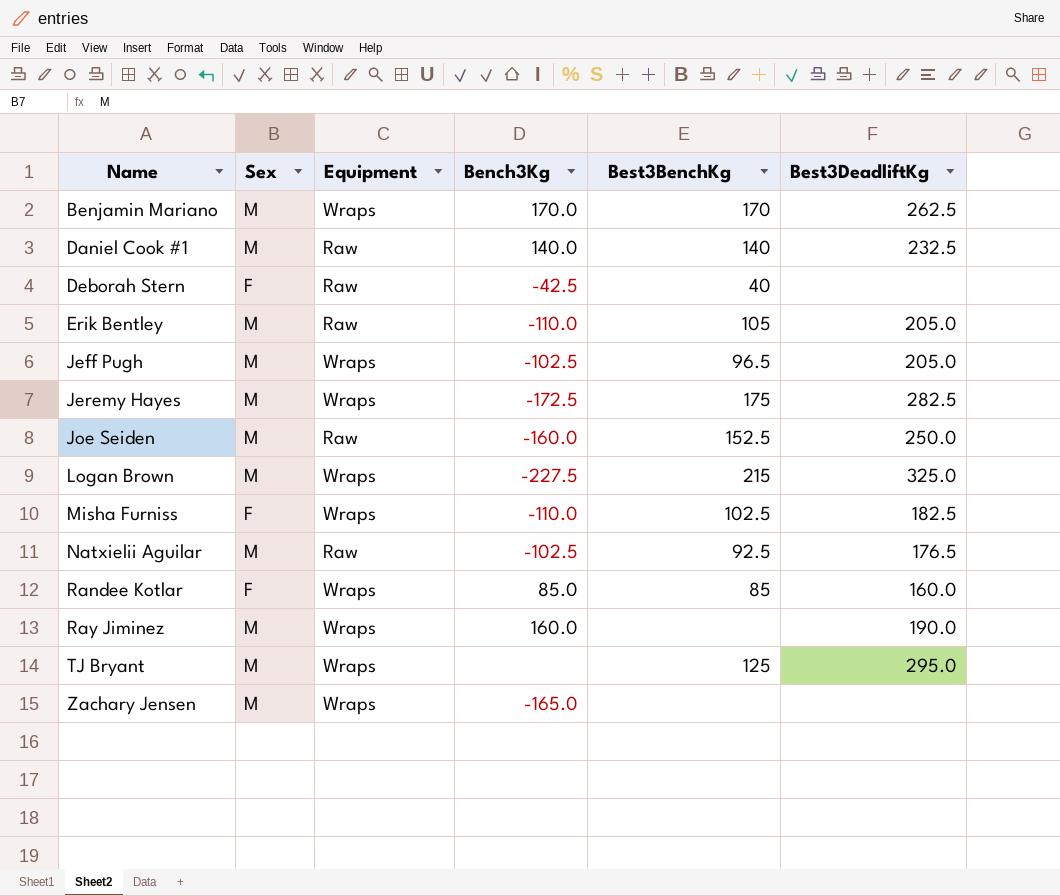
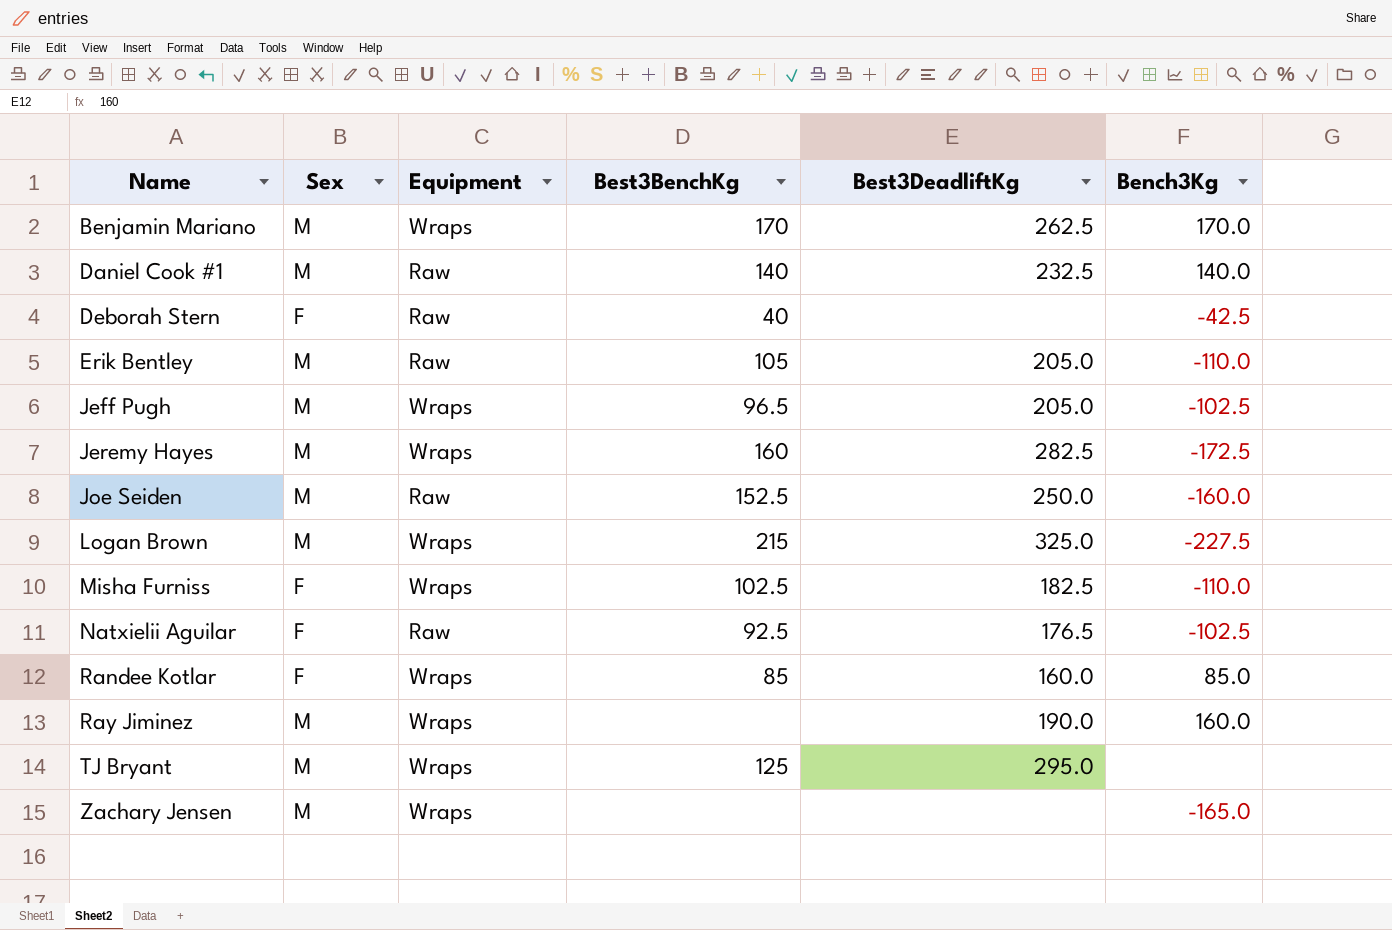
column Bench3Kg | position: 4 -> 6
Jeremy Hayes | Best3BenchKg: 175 -> 160
Natxielii Aguilar | Sex: M -> F

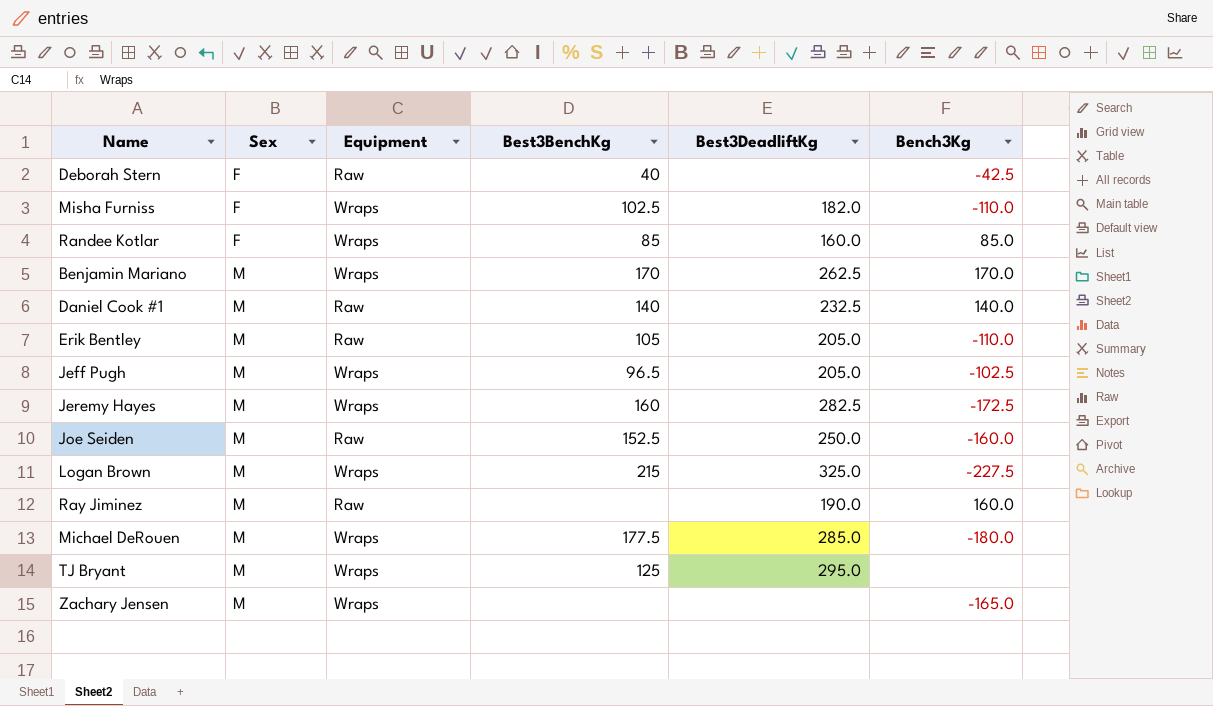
row order: Name ascending -> Sex ascending
row Natxielii Aguilar: F | Raw | 92.5 | 176.5 | -102.5 -> none
Misha Furniss | Best3DeadliftKg: 182.5 -> 182.0
Ray Jiminez | Equipment: Wraps -> Raw
row Michael DeRouen: none -> M | Wraps | 177.5 | 285.0 | -180.0

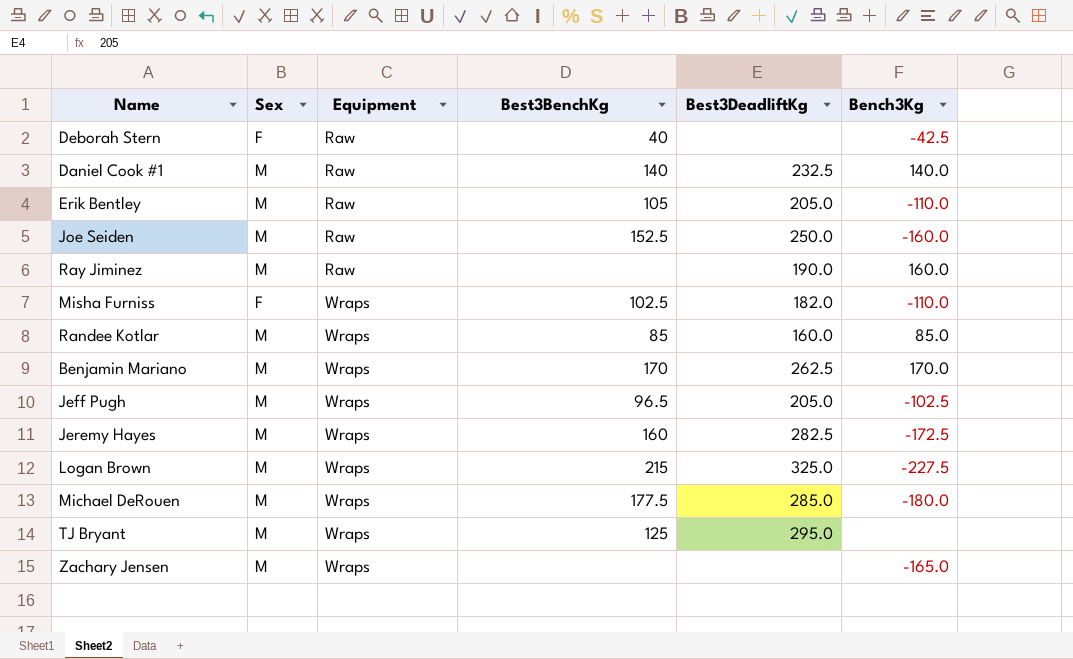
row order: Sex ascending -> Equipment ascending
Randee Kotlar | Sex: F -> M

